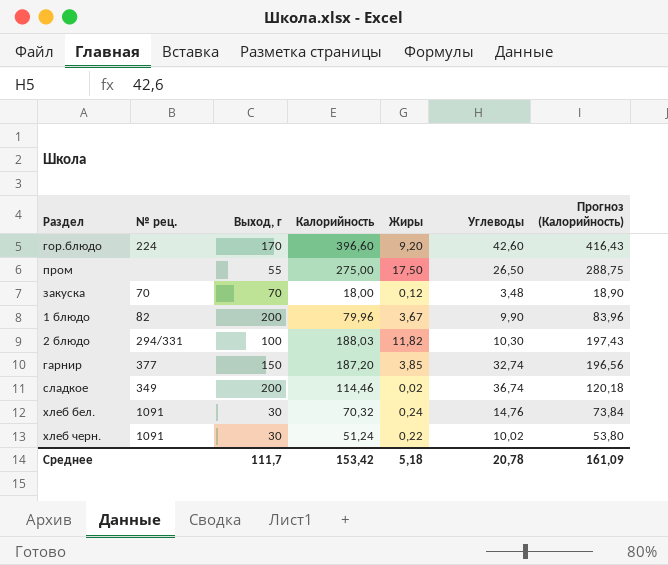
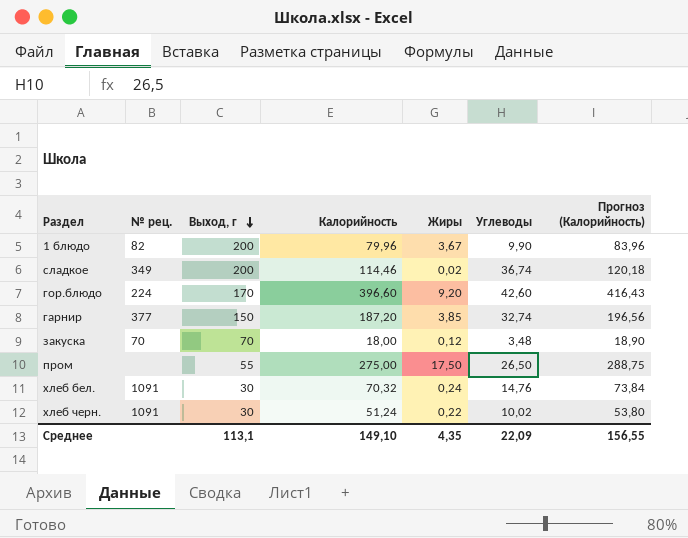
row order: none -> Выход, г descending
row 2 блюдо: 294/331 | 100 | 188,03 | 11,82 | 10,30 | 197,43 -> none
Среднее | Выход, г: 111,7 -> 113,1
Среднее | Калорийность: 153,42 -> 149,10
Среднее | Жиры: 5,18 -> 4,35
Среднее | Углеводы: 20,78 -> 22,09
Среднее | Прогноз (Калорийность): 161,09 -> 156,55

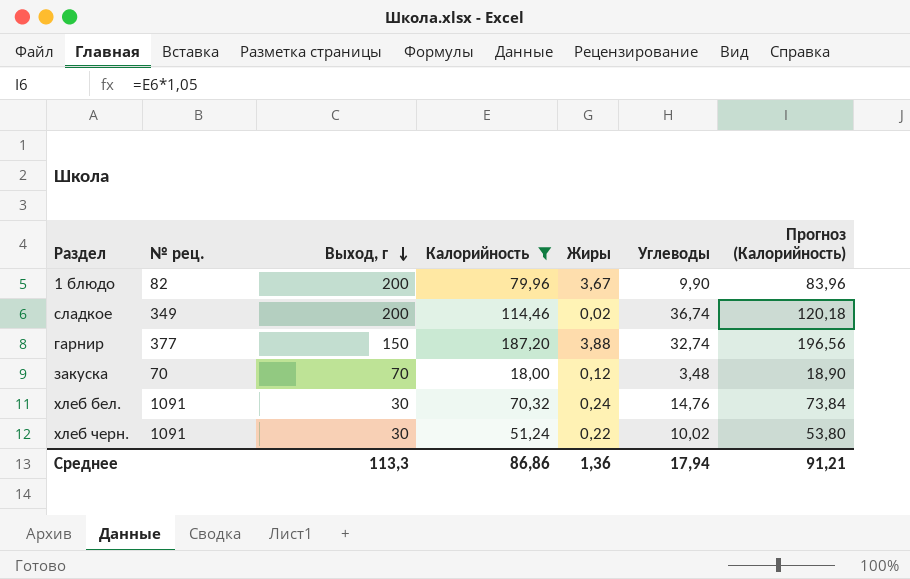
filter: none -> Калорийность <= 187,20
гарнир | Жиры: 3,85 -> 3,88
Среднее | Выход, г: 113,1 -> 113,3
Среднее | Калорийность: 149,10 -> 86,86
Среднее | Жиры: 4,35 -> 1,36
Среднее | Углеводы: 22,09 -> 17,94
Среднее | Прогноз (Калорийность): 156,55 -> 91,21

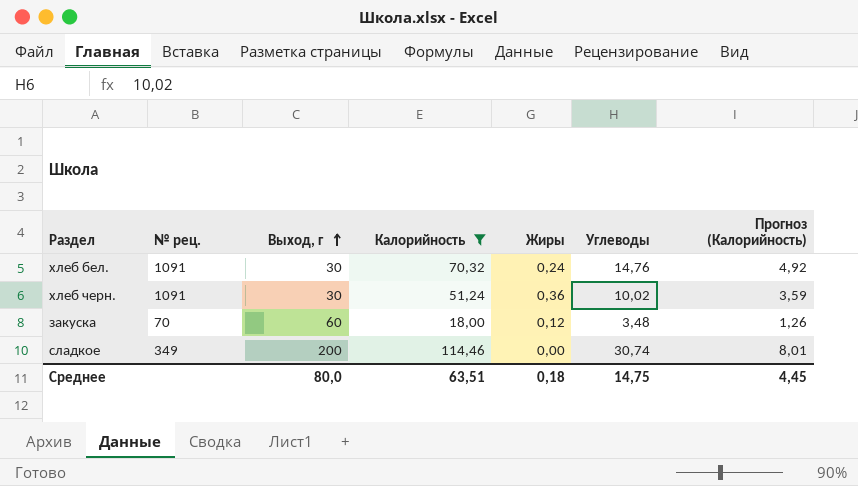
row order: Выход, г descending -> Выход, г ascending
column Прогноз (Калорийность) | formula: [Калорийность] * 1,05 -> [Калорийность] * 0,07
row 1 блюдо: 82 | 200 | 79,96 | 3,67 | 9,90 | 83,96 -> none
row гарнир: 377 | 150 | 187,20 | 3,88 | 32,74 | 196,56 -> none
хлеб черн. | Жиры: 0,22 -> 0,36
закуска | Выход, г: 70 -> 60
сладкое | Жиры: 0,02 -> 0,00
сладкое | Углеводы: 36,74 -> 30,74
Среднее | Выход, г: 113,3 -> 80,0
Среднее | Калорийность: 86,86 -> 63,51
Среднее | Жиры: 1,36 -> 0,18
Среднее | Углеводы: 17,94 -> 14,75
Среднее | Прогноз (Калорийность): 91,21 -> 4,45

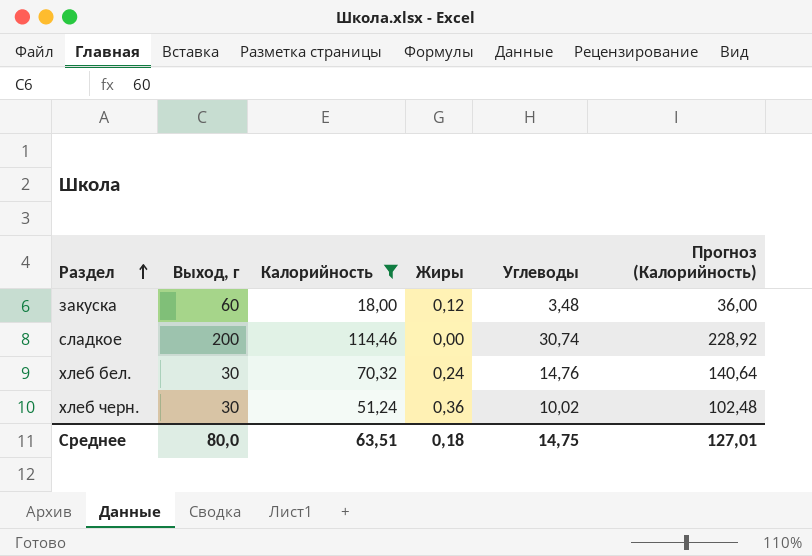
row order: Выход, г ascending -> Раздел ascending
column № рец. | position: 2 -> none
column Прогноз (Калорийность) | formula: [Калорийность] * 0,07 -> [Калорийность] * 2
Среднее | Прогноз (Калорийность): 4,45 -> 127,01

